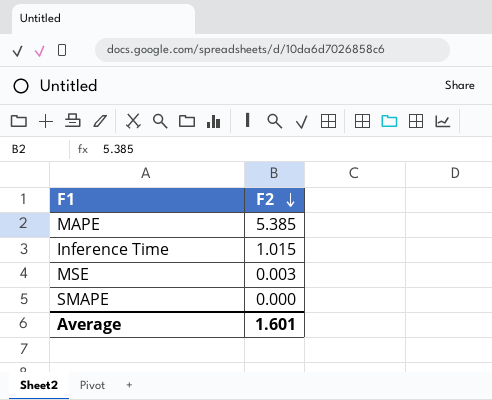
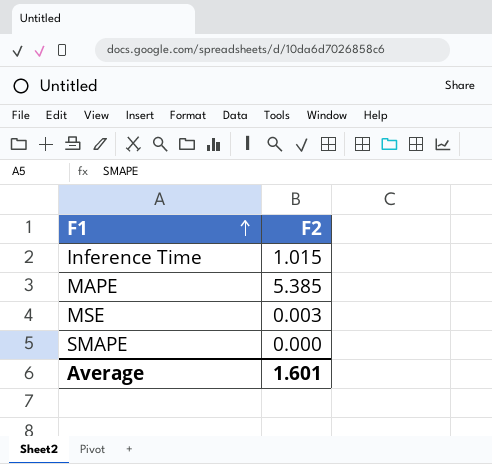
row order: F2 descending -> F1 ascending

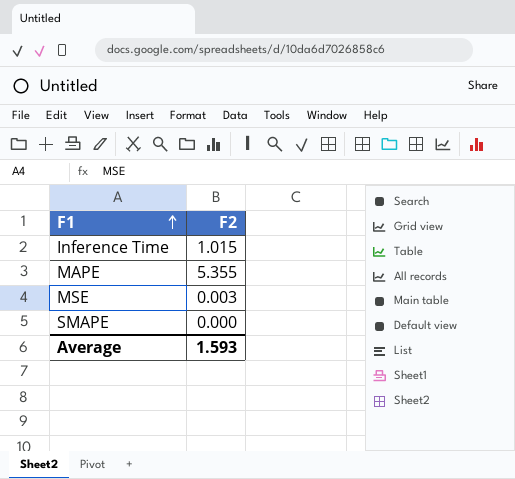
MAPE | F2: 5.385 -> 5.355
Average | F2: 1.601 -> 1.593

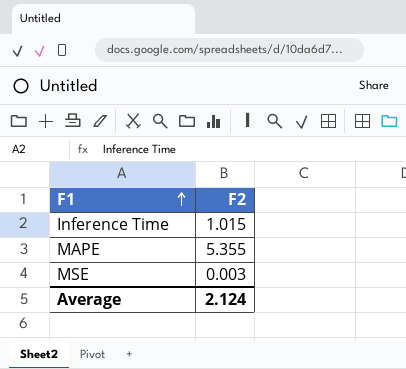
row SMAPE: 0.000 -> none
Average | F2: 1.593 -> 2.124

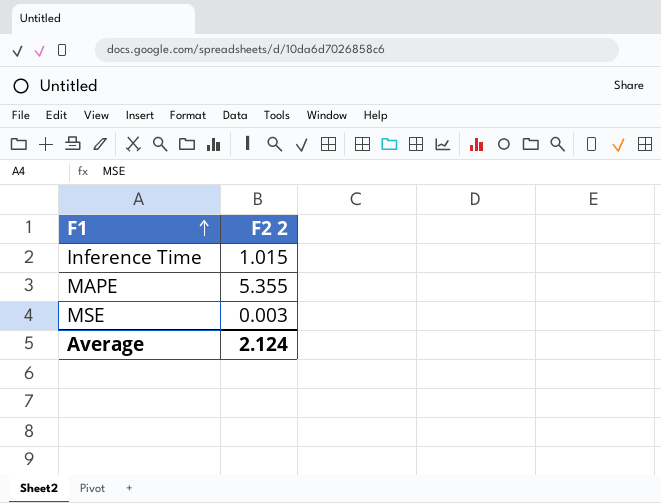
column name: F2 -> F2 2

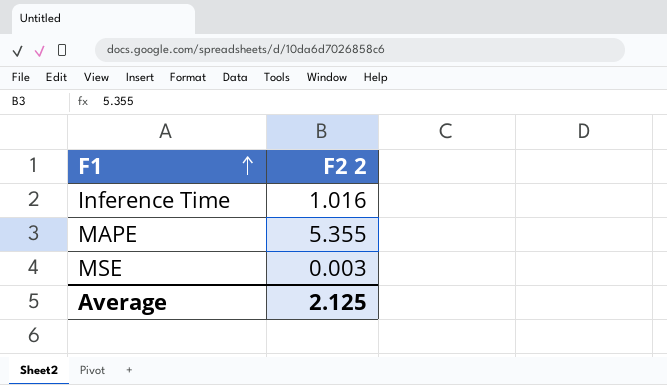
Inference Time | F2 2: 1.015 -> 1.016
Average | F2 2: 2.124 -> 2.125

